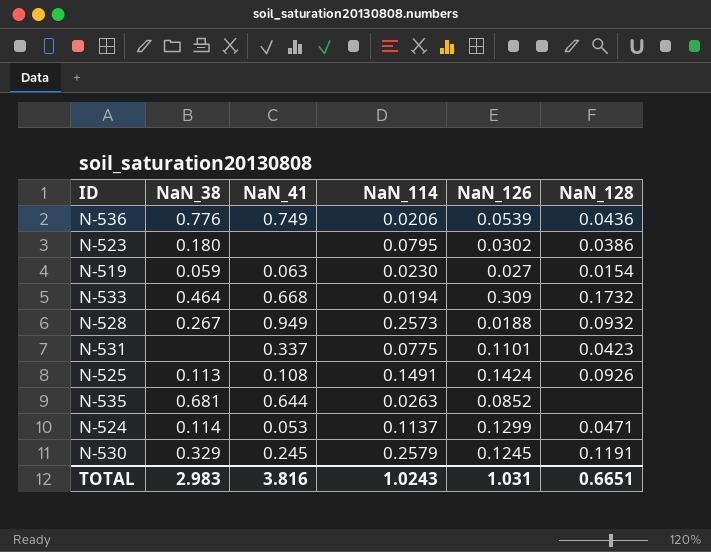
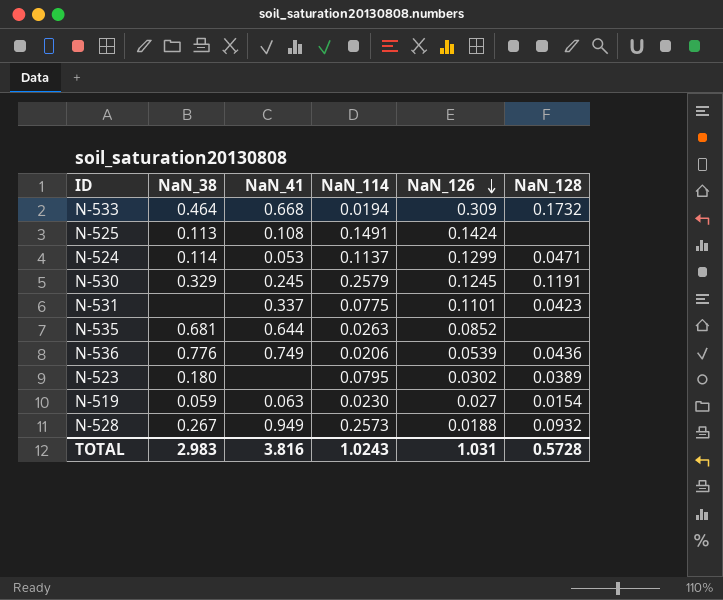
row order: none -> NaN_126 descending
N-525 | NaN_128: 0.0926 -> none
N-523 | NaN_128: 0.0386 -> 0.0389
TOTAL | NaN_128: 0.6651 -> 0.5728

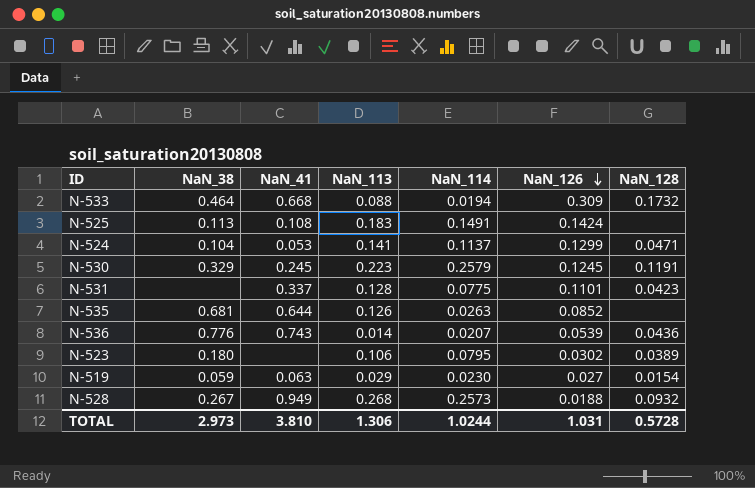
column NaN_113 | position: none -> 4
N-524 | NaN_38: 0.114 -> 0.104
N-536 | NaN_41: 0.749 -> 0.743
N-536 | NaN_114: 0.0206 -> 0.0207
TOTAL | NaN_38: 2.983 -> 2.973
TOTAL | NaN_41: 3.816 -> 3.810
TOTAL | NaN_114: 1.0243 -> 1.0244

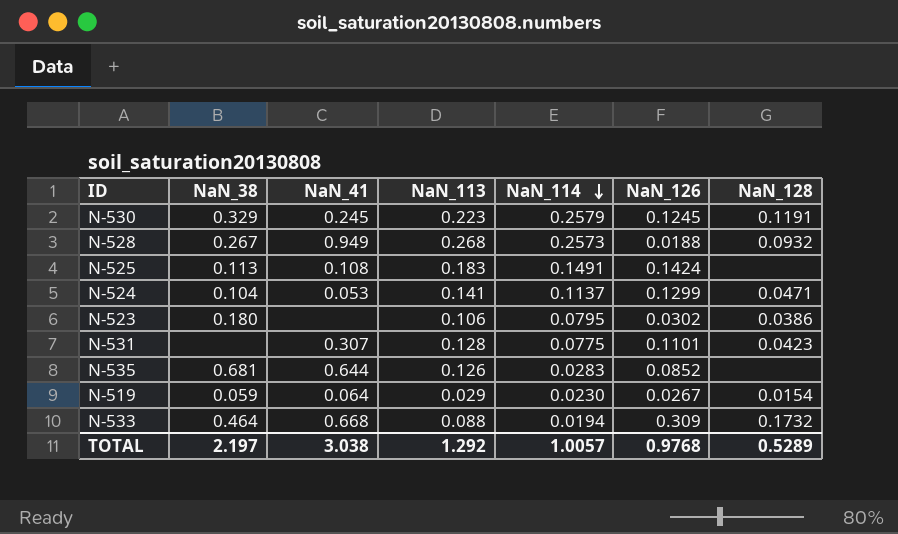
row order: NaN_126 descending -> NaN_114 descending
row N-536: 0.776 | 0.743 | 0.014 | 0.0207 | 0.0539 | 0.0436 -> none
N-523 | NaN_128: 0.0389 -> 0.0386
N-531 | NaN_41: 0.337 -> 0.307
N-535 | NaN_114: 0.0263 -> 0.0283
N-519 | NaN_41: 0.063 -> 0.064
N-519 | NaN_126: 0.027 -> 0.0267
TOTAL | NaN_38: 2.973 -> 2.197
TOTAL | NaN_41: 3.810 -> 3.038
TOTAL | NaN_113: 1.306 -> 1.292
TOTAL | NaN_114: 1.0244 -> 1.0057
TOTAL | NaN_126: 1.031 -> 0.9768
TOTAL | NaN_128: 0.5728 -> 0.5289

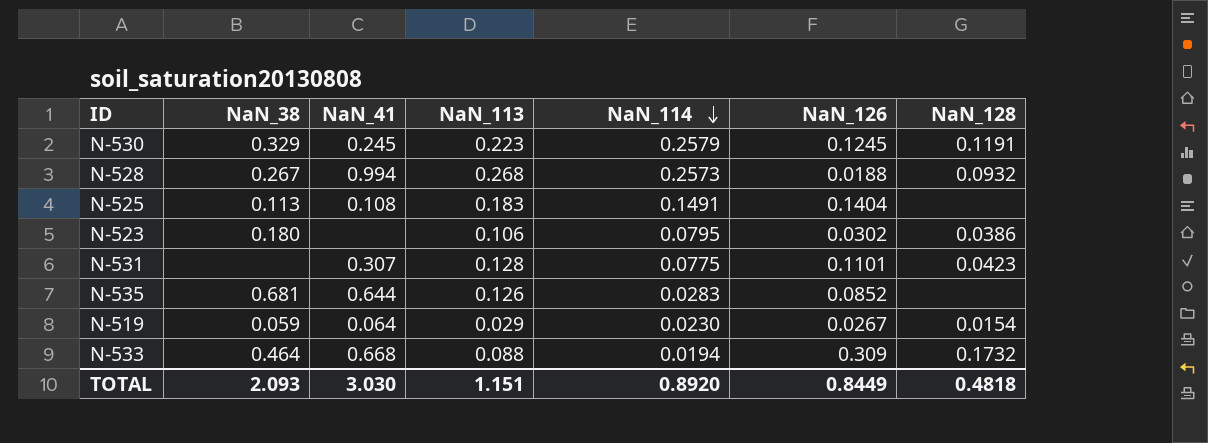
row N-524: 0.104 | 0.053 | 0.141 | 0.1137 | 0.1299 | 0.0471 -> none
N-528 | NaN_41: 0.949 -> 0.994
N-525 | NaN_126: 0.1424 -> 0.1404
TOTAL | NaN_38: 2.197 -> 2.093
TOTAL | NaN_41: 3.038 -> 3.030
TOTAL | NaN_113: 1.292 -> 1.151
TOTAL | NaN_114: 1.0057 -> 0.8920
TOTAL | NaN_126: 0.9768 -> 0.8449
TOTAL | NaN_128: 0.5289 -> 0.4818

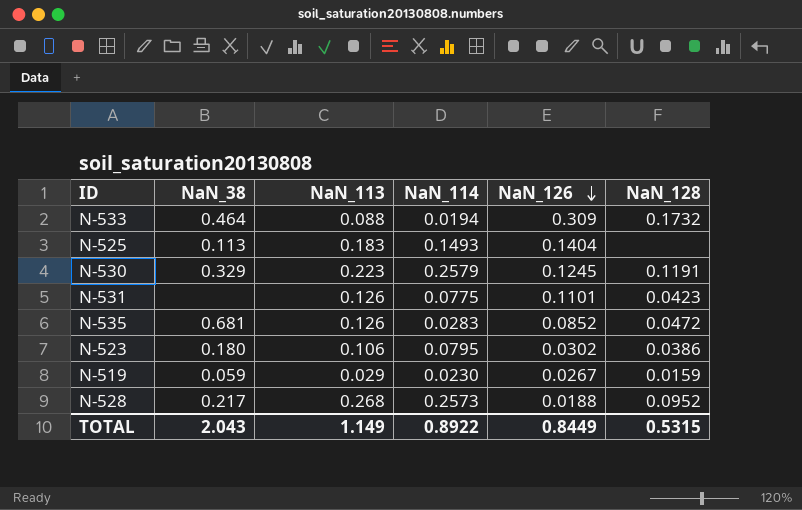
row order: NaN_114 descending -> NaN_126 descending
column NaN_41 | position: 3 -> none
N-525 | NaN_114: 0.1491 -> 0.1493
N-531 | NaN_113: 0.128 -> 0.126
N-535 | NaN_128: none -> 0.0472
N-519 | NaN_128: 0.0154 -> 0.0159
N-528 | NaN_38: 0.267 -> 0.217
N-528 | NaN_128: 0.0932 -> 0.0952
TOTAL | NaN_38: 2.093 -> 2.043
TOTAL | NaN_113: 1.151 -> 1.149
TOTAL | NaN_114: 0.8920 -> 0.8922
TOTAL | NaN_128: 0.4818 -> 0.5315

